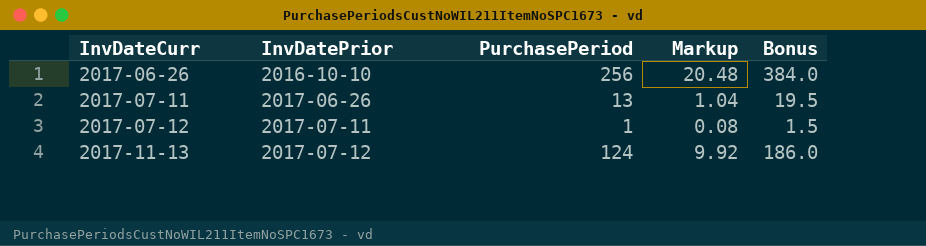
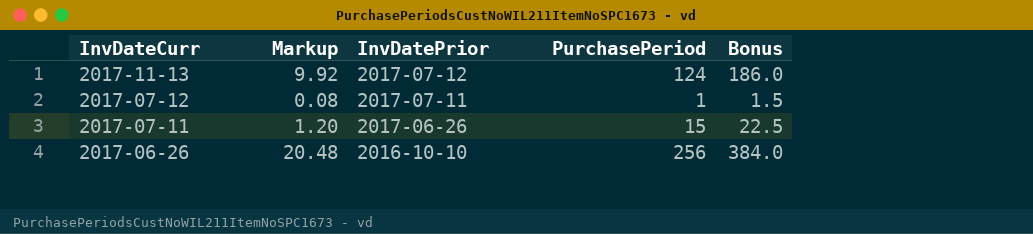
row order: InvDateCurr ascending -> InvDateCurr descending
column Markup | position: 4 -> 2
2017-07-11 | Markup: 1.04 -> 1.20
2017-07-11 | PurchasePeriod: 13 -> 15
2017-07-11 | Bonus: 19.5 -> 22.5

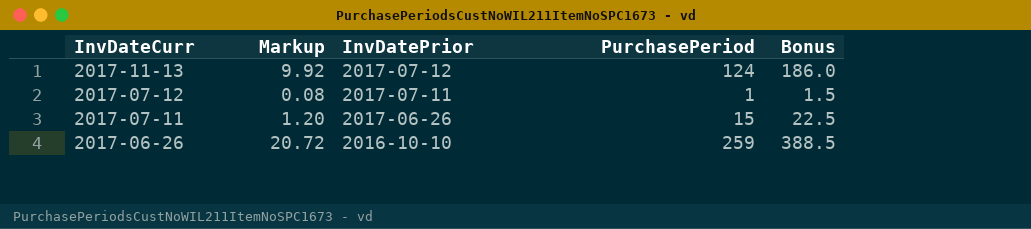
2017-06-26 | Markup: 20.48 -> 20.72
2017-06-26 | PurchasePeriod: 256 -> 259
2017-06-26 | Bonus: 384.0 -> 388.5

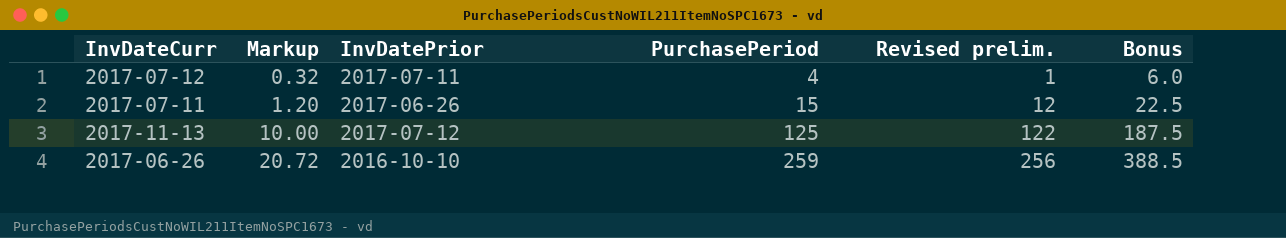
row order: InvDateCurr descending -> Markup ascending
column Revised prelim. | formula: none -> [PurchasePeriod] - 3
2017-07-12 | Markup: 0.08 -> 0.32
2017-07-12 | PurchasePeriod: 1 -> 4
2017-07-12 | Bonus: 1.5 -> 6.0
2017-11-13 | Markup: 9.92 -> 10.00
2017-11-13 | PurchasePeriod: 124 -> 125
2017-11-13 | Bonus: 186.0 -> 187.5

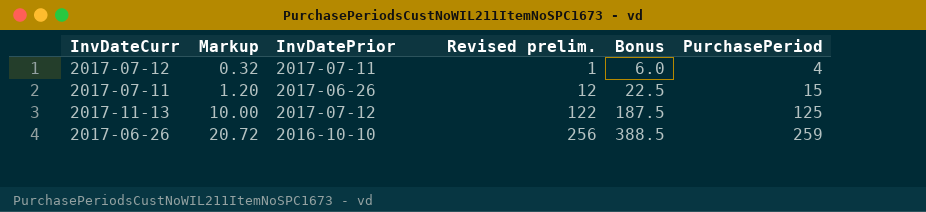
column PurchasePeriod | position: 4 -> 6

